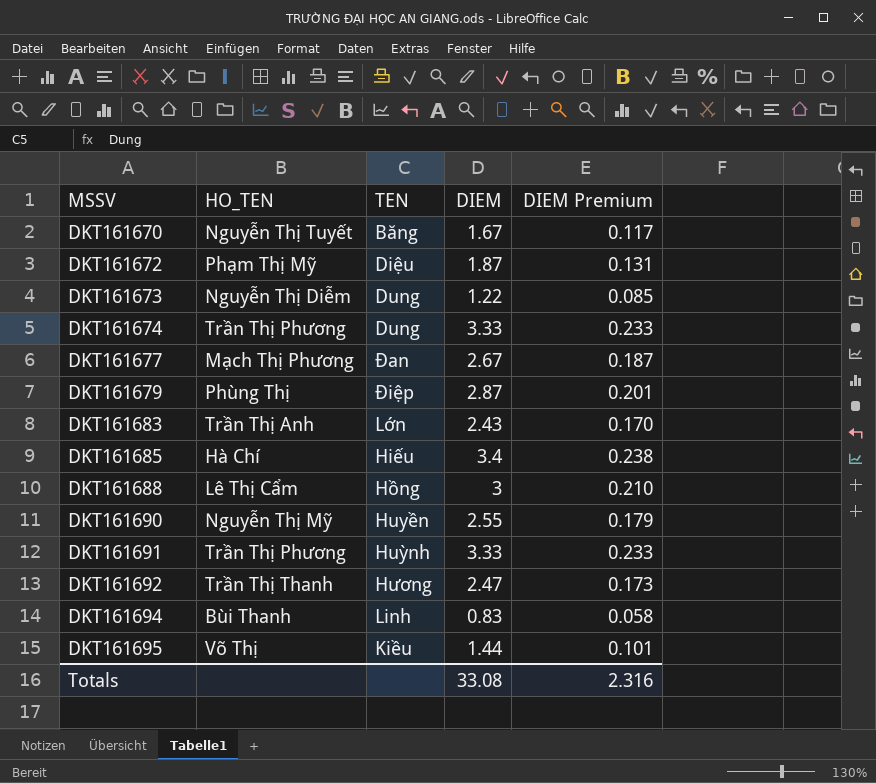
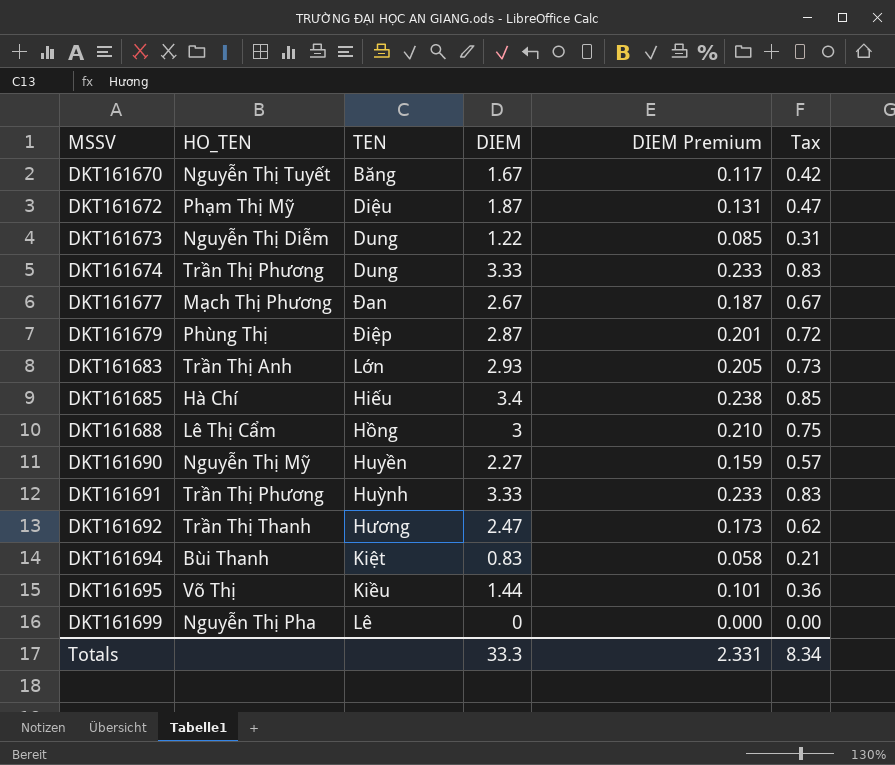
column Tax | formula: none -> [DIEM] * 0.25
DKT161683 | DIEM: 2.43 -> 2.93
DKT161683 | DIEM Premium: 0.170 -> 0.205
DKT161690 | DIEM: 2.55 -> 2.27
DKT161690 | DIEM Premium: 0.179 -> 0.159
DKT161694 | TEN: Linh -> Kiệt
row DKT161699: none -> Nguyễn Thị Pha | Lê | 0 | 0.000 | 0.00
Totals | DIEM: 33.08 -> 33.3
Totals | DIEM Premium: 2.316 -> 2.331

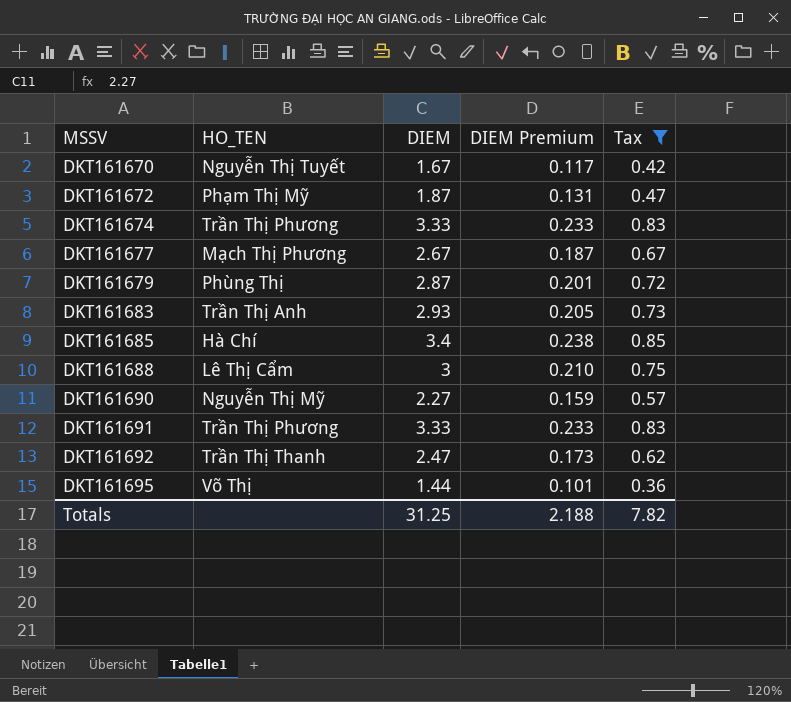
filter: none -> Tax >= 0.36
column TEN | position: 3 -> none
Totals | DIEM: 33.3 -> 31.25
Totals | DIEM Premium: 2.331 -> 2.188
Totals | Tax: 8.34 -> 7.82

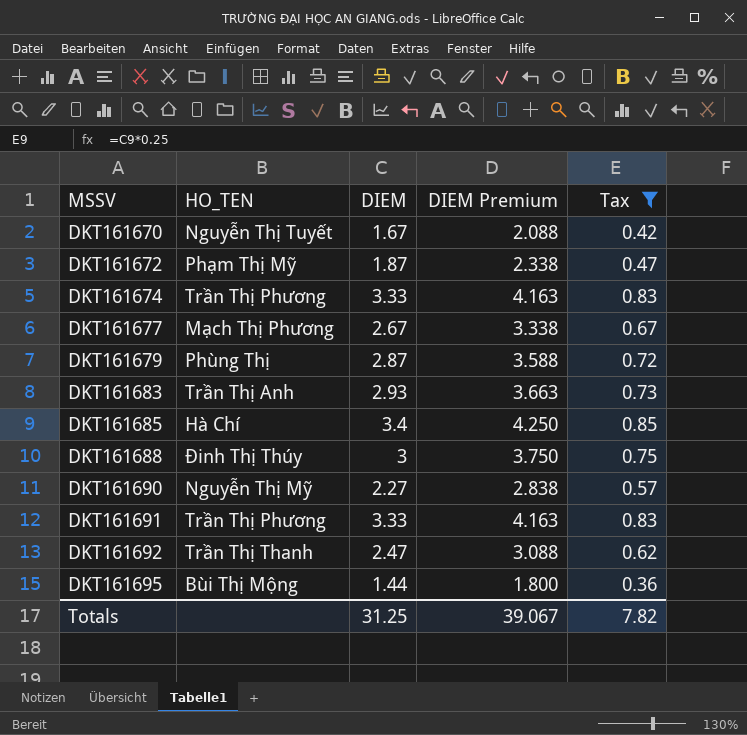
column DIEM Premium | formula: [DIEM] * 0.07 -> [DIEM] * 1.25
DKT161688 | HO_TEN: Lê Thị Cẩm -> Đinh Thị Thúy
DKT161695 | HO_TEN: Võ Thị -> Bùi Thị Mộng
Totals | DIEM Premium: 2.188 -> 39.067

